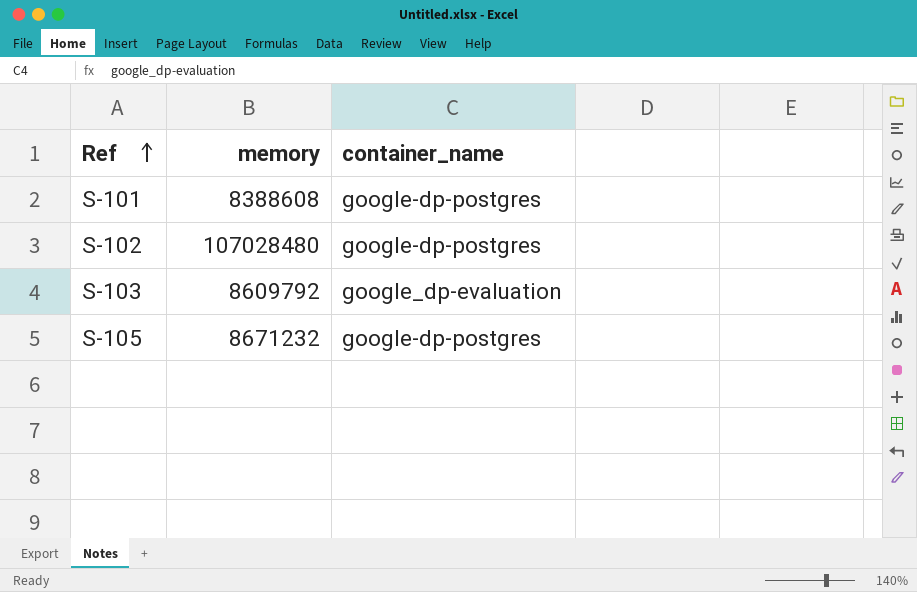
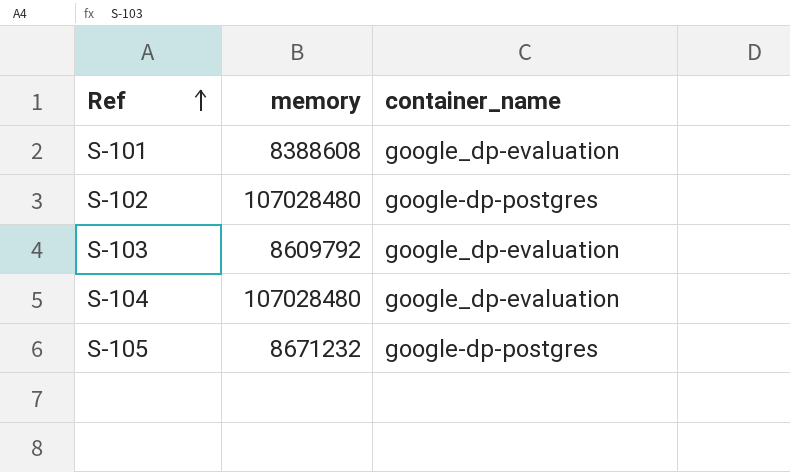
S-101 | container_name: google-dp-postgres -> google_dp-evaluation
row S-104: none -> 107028480 | google_dp-evaluation

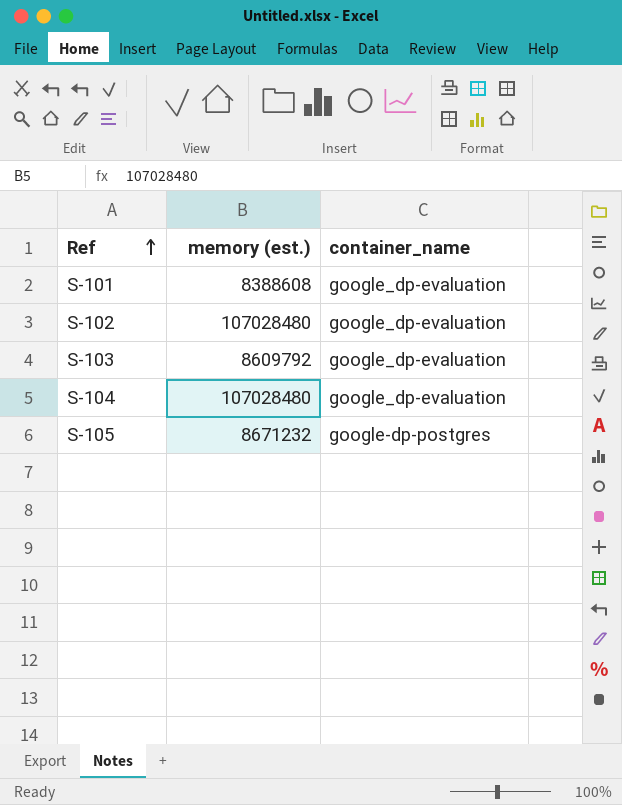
column name: memory -> memory (est.)
S-102 | container_name: google-dp-postgres -> google_dp-evaluation

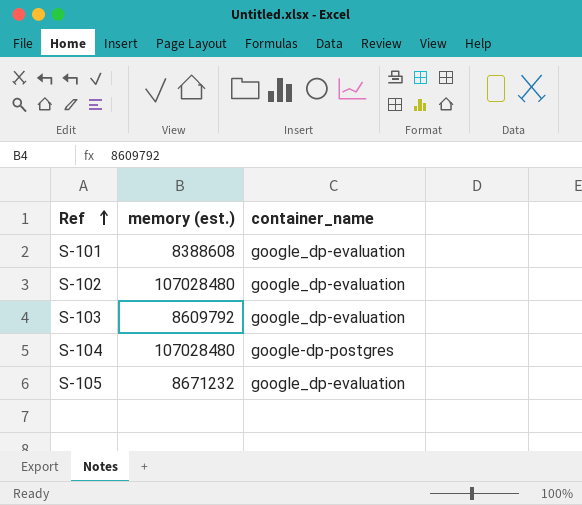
S-104 | container_name: google_dp-evaluation -> google-dp-postgres
S-105 | container_name: google-dp-postgres -> google_dp-evaluation

